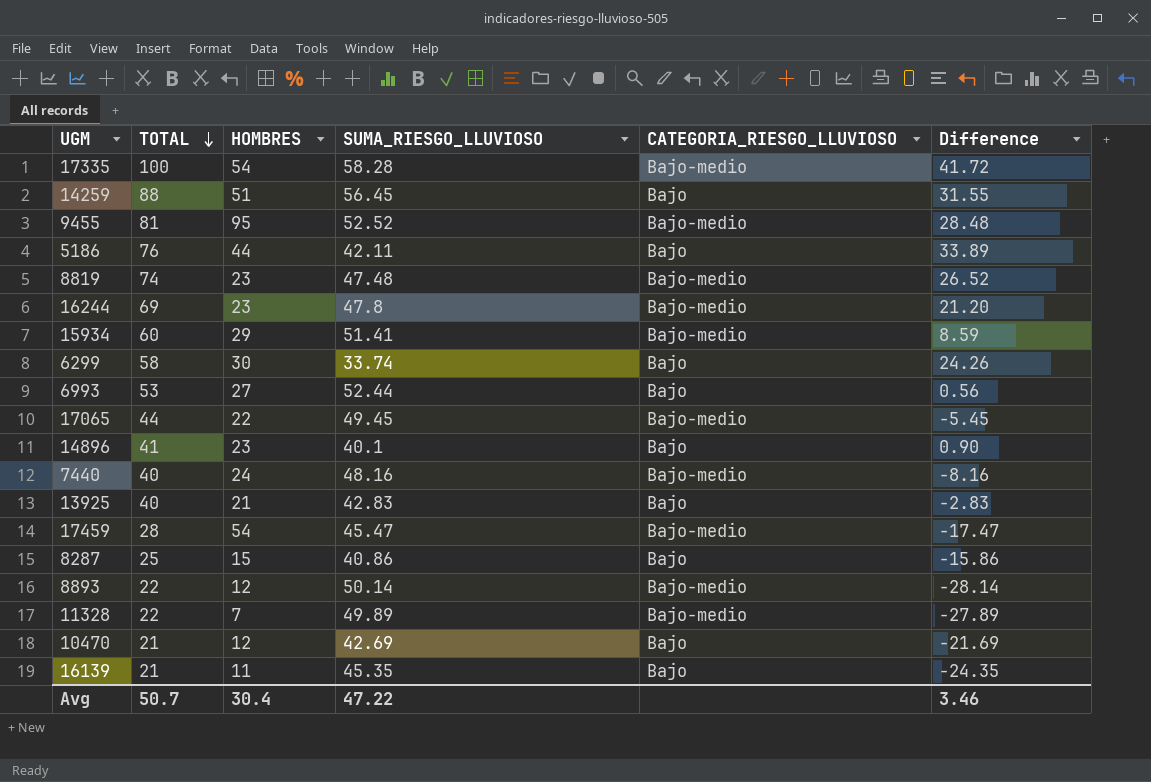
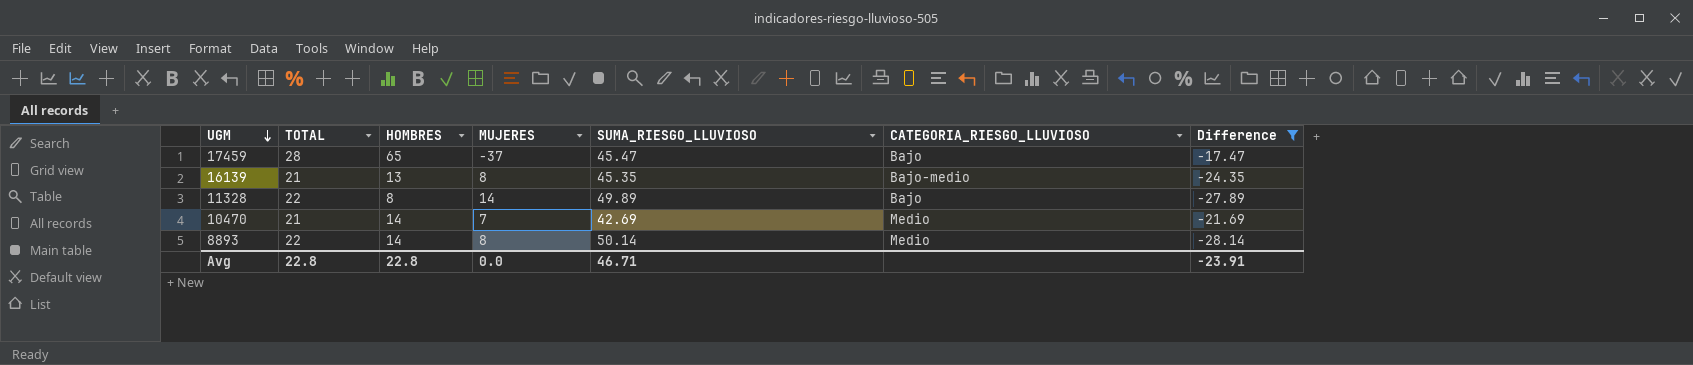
filter: none -> Difference <= -17.47
row order: TOTAL descending -> UGM descending
column MUJERES | formula: none -> [TOTAL] - [HOMBRES]
17459 | HOMBRES: 54 -> 65
17459 | CATEGORIA_RIESGO_LLUVIOSO: Bajo-medio -> Bajo
16139 | HOMBRES: 11 -> 13
16139 | CATEGORIA_RIESGO_LLUVIOSO: Bajo -> Bajo-medio
11328 | HOMBRES: 7 -> 8
11328 | CATEGORIA_RIESGO_LLUVIOSO: Bajo-medio -> Bajo
10470 | HOMBRES: 12 -> 14
10470 | CATEGORIA_RIESGO_LLUVIOSO: Bajo -> Medio
8893 | HOMBRES: 12 -> 14
8893 | CATEGORIA_RIESGO_LLUVIOSO: Bajo-medio -> Medio
Avg | TOTAL: 50.7 -> 22.8
Avg | HOMBRES: 30.4 -> 22.8
Avg | SUMA_RIESGO_LLUVIOSO: 47.22 -> 46.71
Avg | Difference: 3.46 -> -23.91

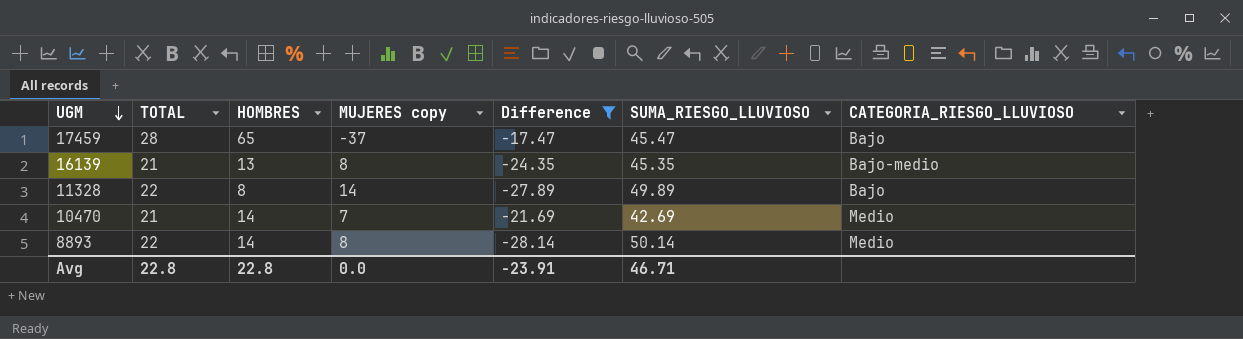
column name: MUJERES -> MUJERES copy
column Difference | position: 7 -> 5

